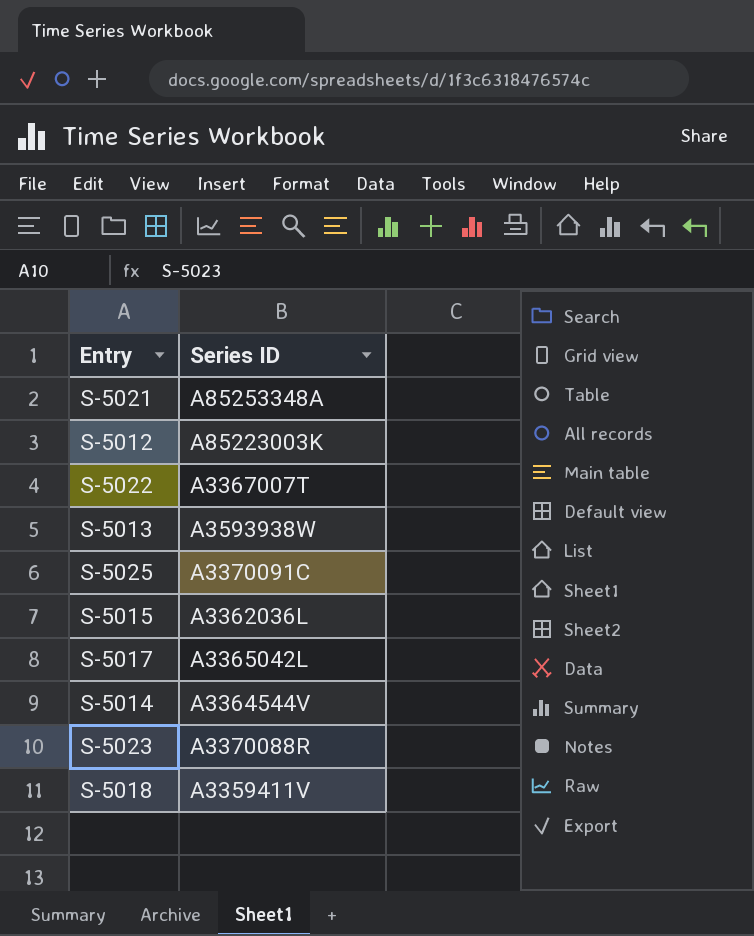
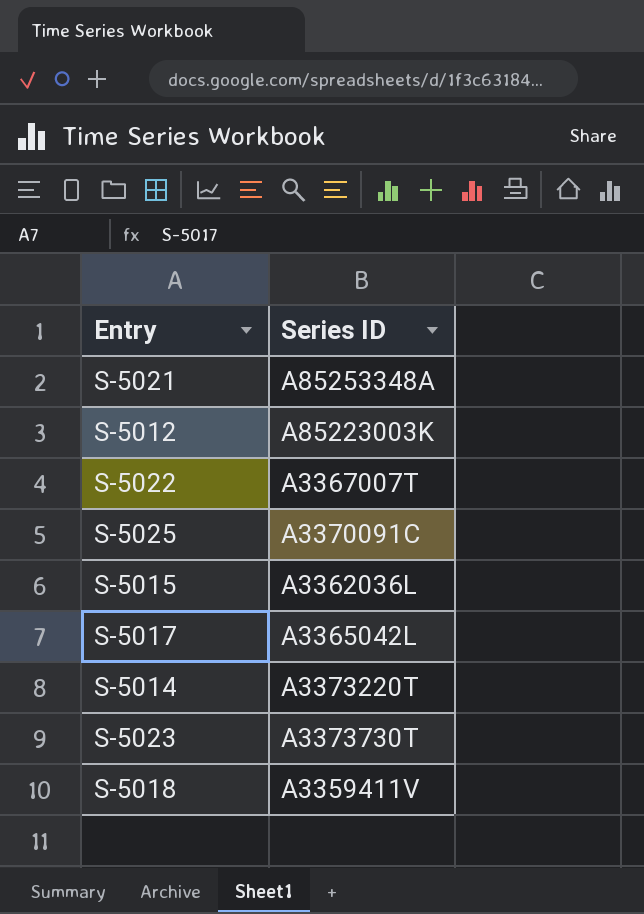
row S-5013: A3593938W -> none
S-5014 | Series ID: A3364544V -> A3373220T
S-5023 | Series ID: A3370088R -> A3373730T

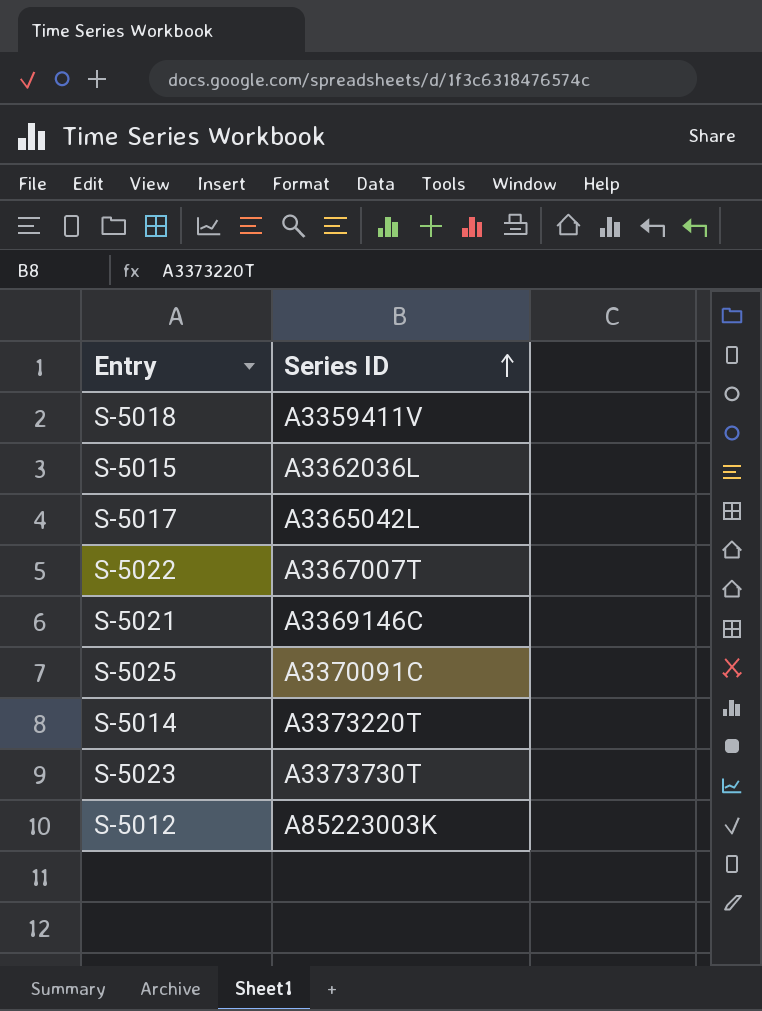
row order: none -> Series ID ascending
S-5021 | Series ID: A85253348A -> A3369146C

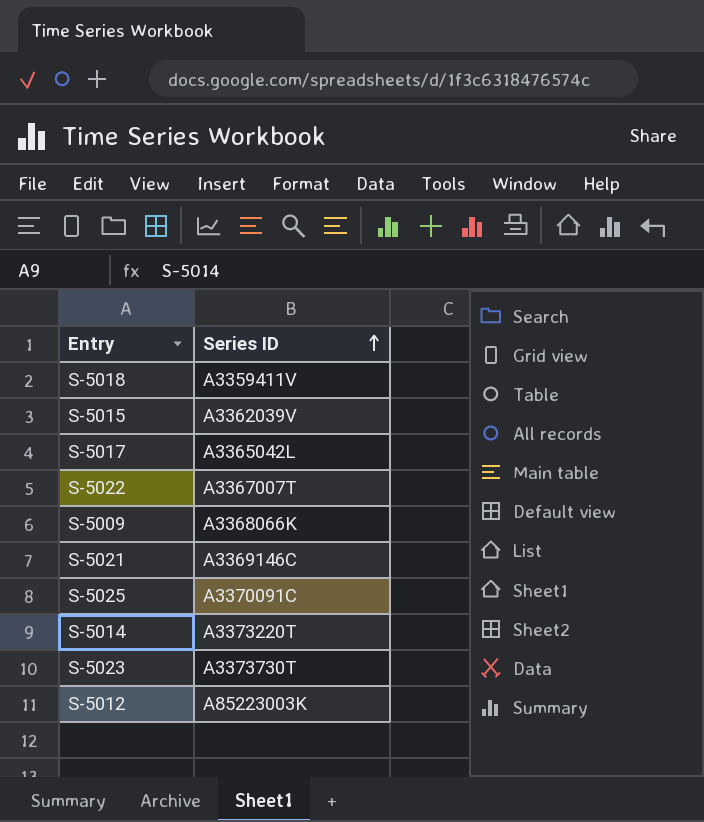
S-5015 | Series ID: A3362036L -> A3362039V
row S-5009: none -> A3368066K

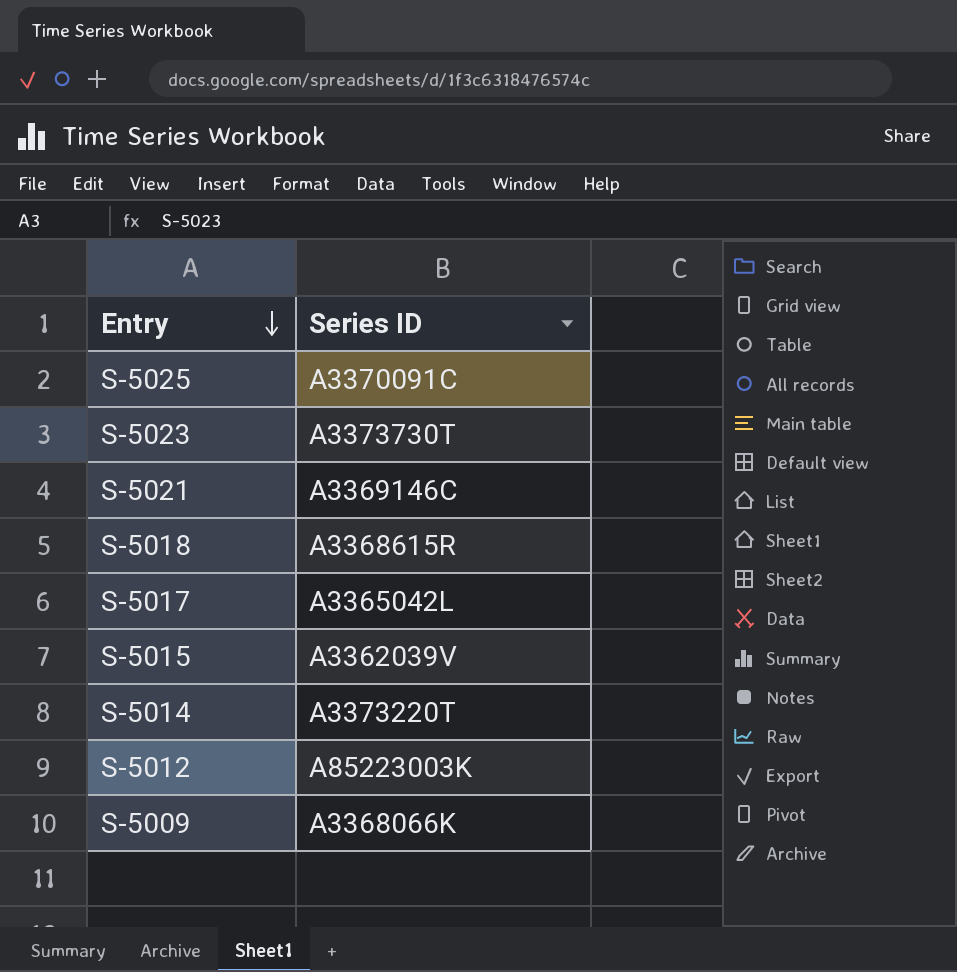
row order: Series ID ascending -> Entry descending
row S-5022: A3367007T -> none
S-5018 | Series ID: A3359411V -> A3368615R

